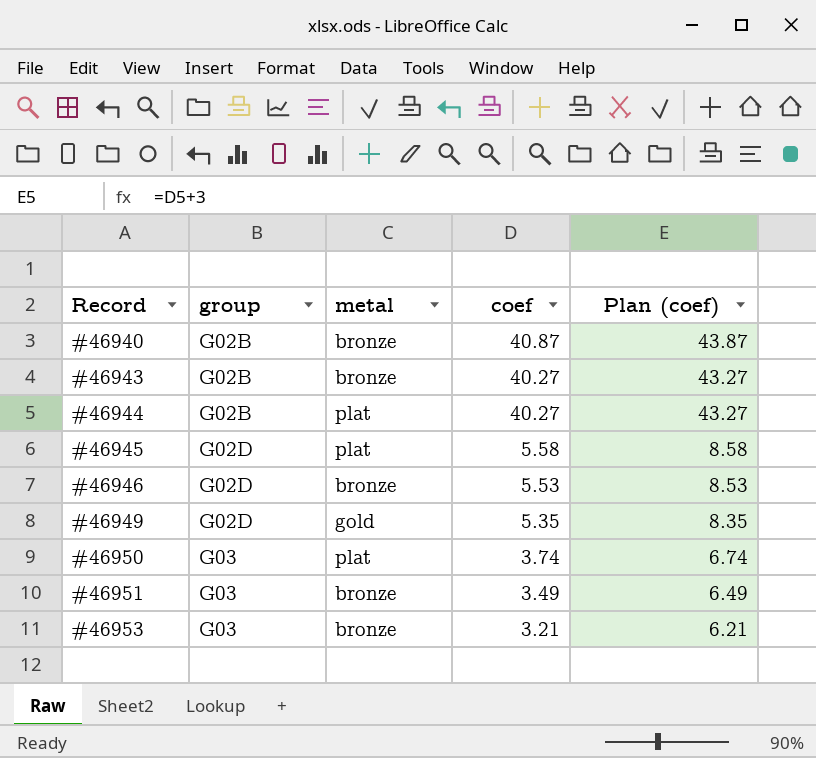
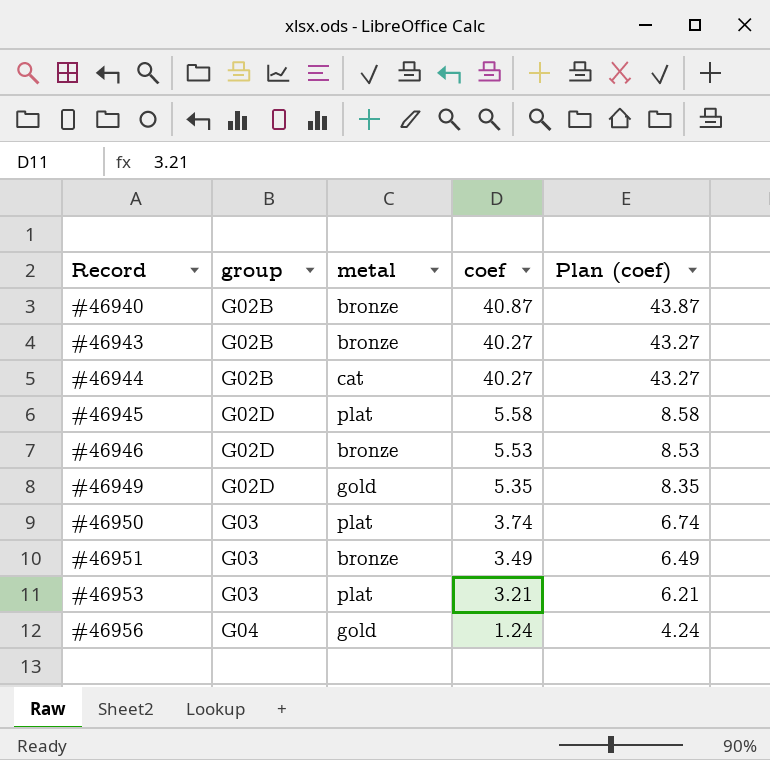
#46944 | metal: plat -> cat
#46953 | metal: bronze -> plat
row #46956: none -> G04 | gold | 1.24 | 4.24

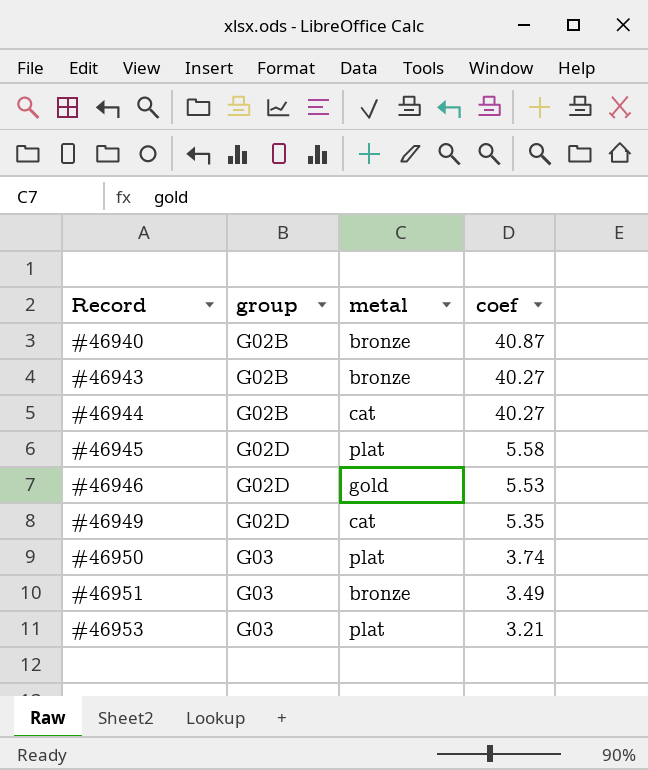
column Plan (coef) | formula: [coef] + 3 -> none
row #46956: G04 | gold | 1.24 | 4.24 -> none
#46946 | metal: bronze -> gold
#46949 | metal: gold -> cat

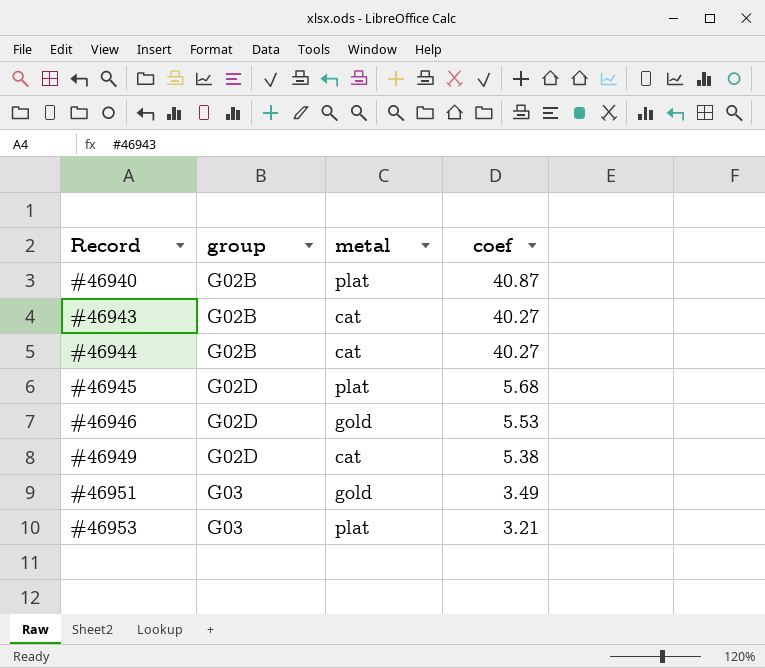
row #46950: G03 | plat | 3.74 -> none
#46940 | metal: bronze -> plat
#46943 | metal: bronze -> cat
#46945 | coef: 5.58 -> 5.68
#46949 | coef: 5.35 -> 5.38
#46951 | metal: bronze -> gold

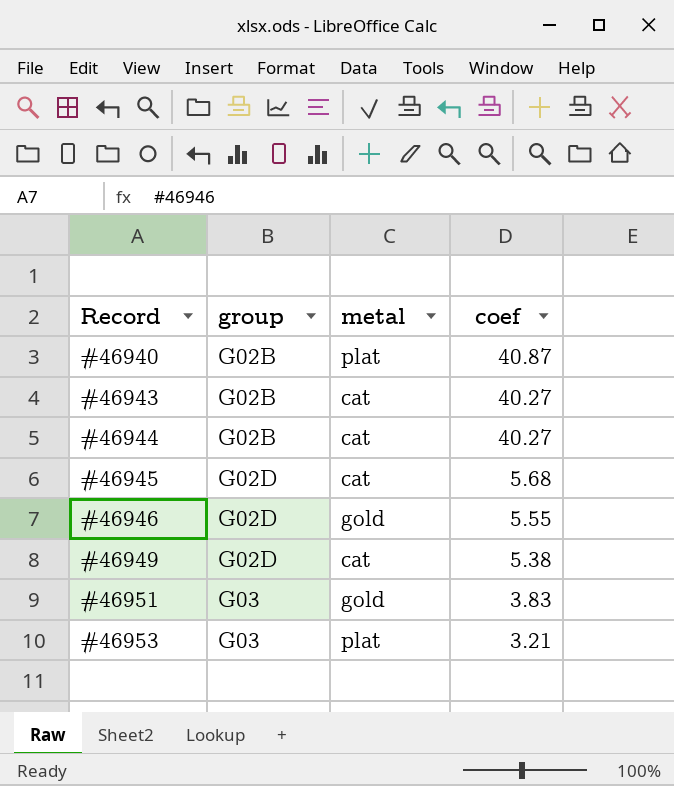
#46945 | metal: plat -> cat
#46946 | coef: 5.53 -> 5.55
#46951 | coef: 3.49 -> 3.83

